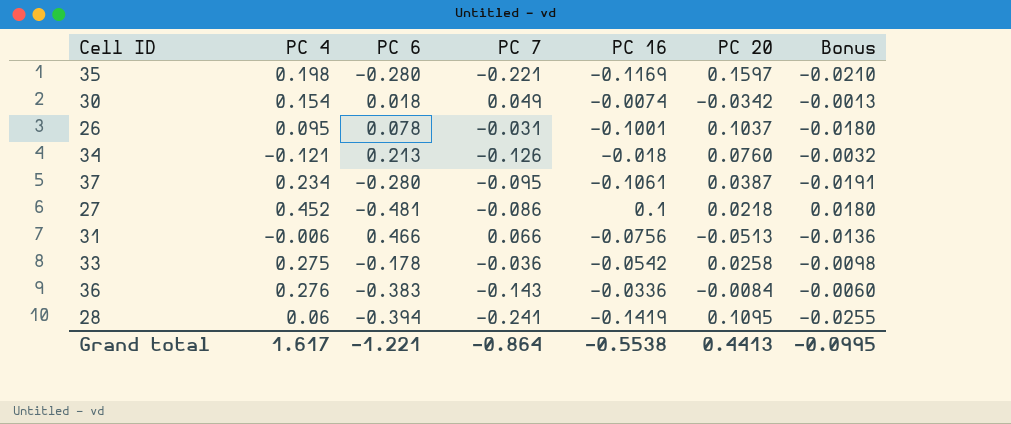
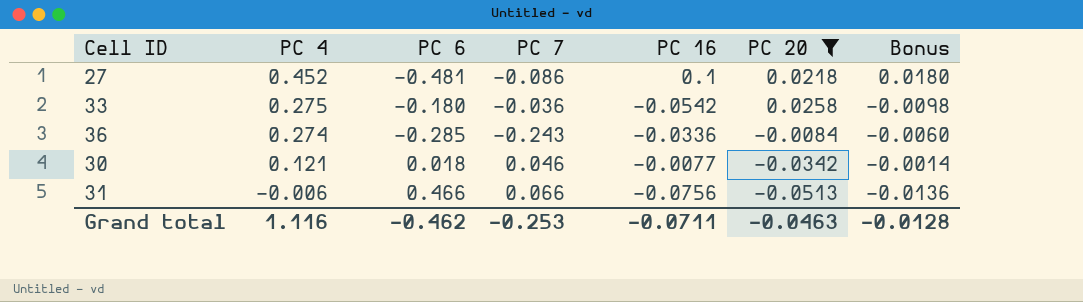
filter: none -> PC 20 <= 0.0258
row order: none -> PC 4 descending
33 | PC 6: -0.178 -> -0.180
36 | PC 4: 0.276 -> 0.274
36 | PC 6: -0.383 -> -0.285
36 | PC 7: -0.143 -> -0.243
30 | PC 4: 0.154 -> 0.121
30 | PC 7: 0.049 -> 0.046
30 | PC 16: -0.0074 -> -0.0077
30 | Bonus: -0.0013 -> -0.0014
Grand total | PC 4: 1.617 -> 1.116
Grand total | PC 6: -1.221 -> -0.462
Grand total | PC 7: -0.864 -> -0.253
Grand total | PC 16: -0.5538 -> -0.0711
Grand total | PC 20: 0.4413 -> -0.0463
Grand total | Bonus: -0.0995 -> -0.0128

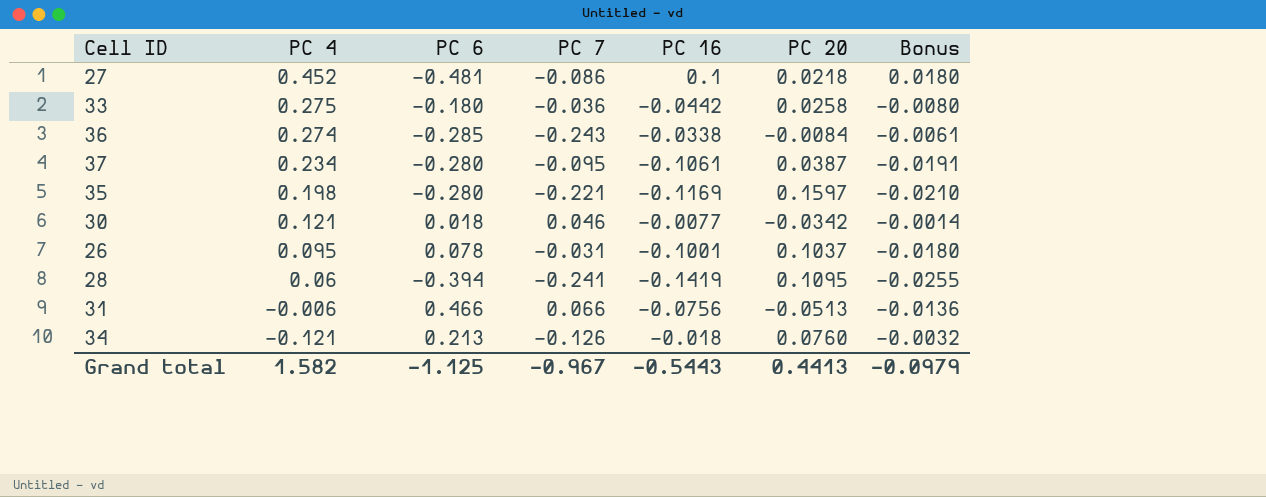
filter: PC 20 <= 0.0258 -> none
33 | PC 16: -0.0542 -> -0.0442
33 | Bonus: -0.0098 -> -0.0080
36 | PC 16: -0.0336 -> -0.0338
36 | Bonus: -0.0060 -> -0.0061
Grand total | PC 4: 1.116 -> 1.582
Grand total | PC 6: -0.462 -> -1.125
Grand total | PC 7: -0.253 -> -0.967
Grand total | PC 16: -0.0711 -> -0.5443
Grand total | PC 20: -0.0463 -> 0.4413
Grand total | Bonus: -0.0128 -> -0.0979

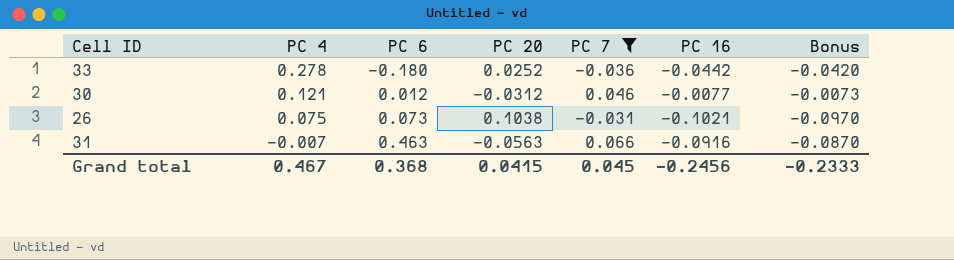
filter: none -> PC 7 >= -0.036
column PC 20 | position: 6 -> 4
column Bonus | formula: [PC 16] * 0.18 -> [PC 16] * 0.95
33 | PC 4: 0.275 -> 0.278
33 | PC 20: 0.0258 -> 0.0252
30 | PC 6: 0.018 -> 0.012
30 | PC 20: -0.0342 -> -0.0312
26 | PC 4: 0.095 -> 0.075
26 | PC 6: 0.078 -> 0.073
26 | PC 20: 0.1037 -> 0.1038
26 | PC 16: -0.1001 -> -0.1021
31 | PC 4: -0.006 -> -0.007
31 | PC 6: 0.466 -> 0.463
31 | PC 20: -0.0513 -> -0.0563
31 | PC 16: -0.0756 -> -0.0916
Grand total | PC 4: 1.582 -> 0.467
Grand total | PC 6: -1.125 -> 0.368
Grand total | PC 20: 0.4413 -> 0.0415
Grand total | PC 7: -0.967 -> 0.045
Grand total | PC 16: -0.5443 -> -0.2456
Grand total | Bonus: -0.0979 -> -0.2333

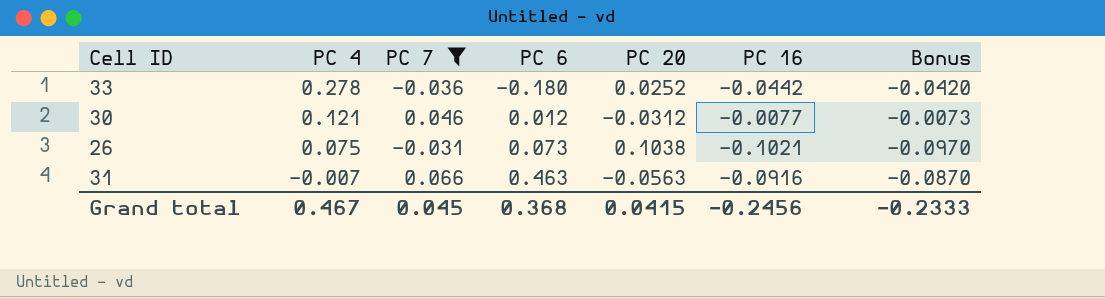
column PC 7 | position: 5 -> 3

